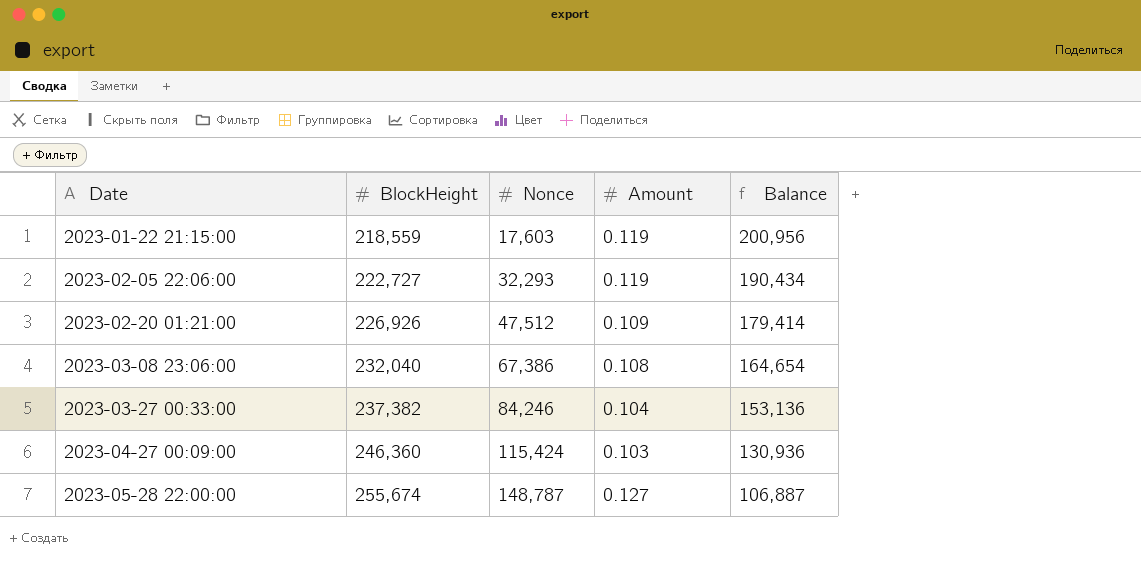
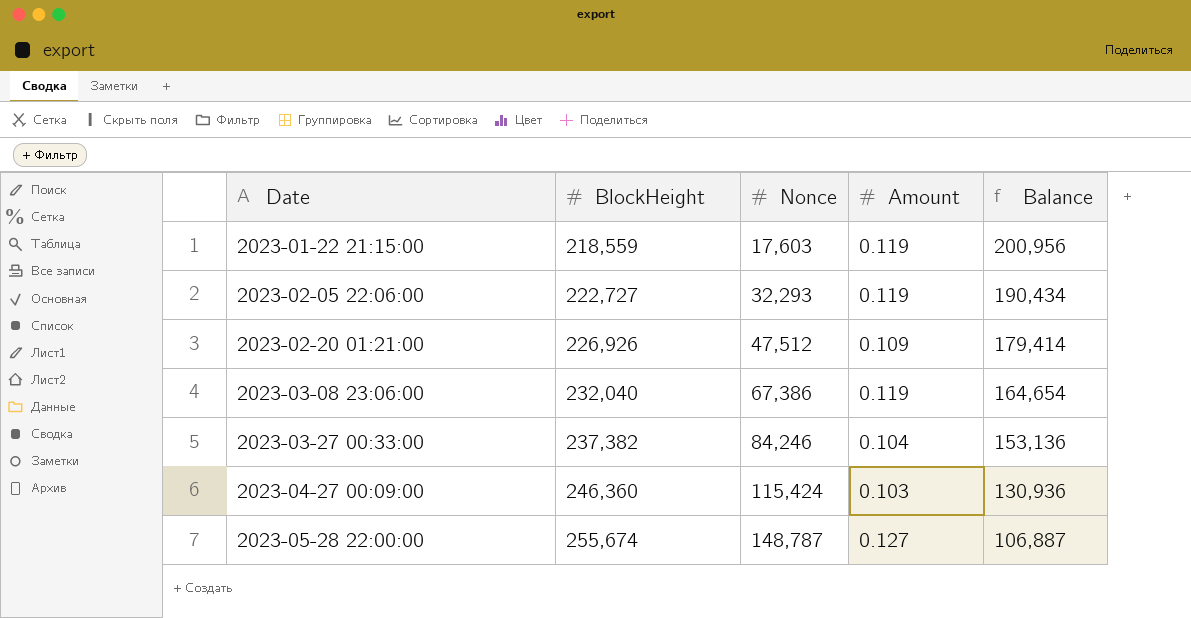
2023-03-08 23:06:00 | Amount: 0.108 -> 0.119

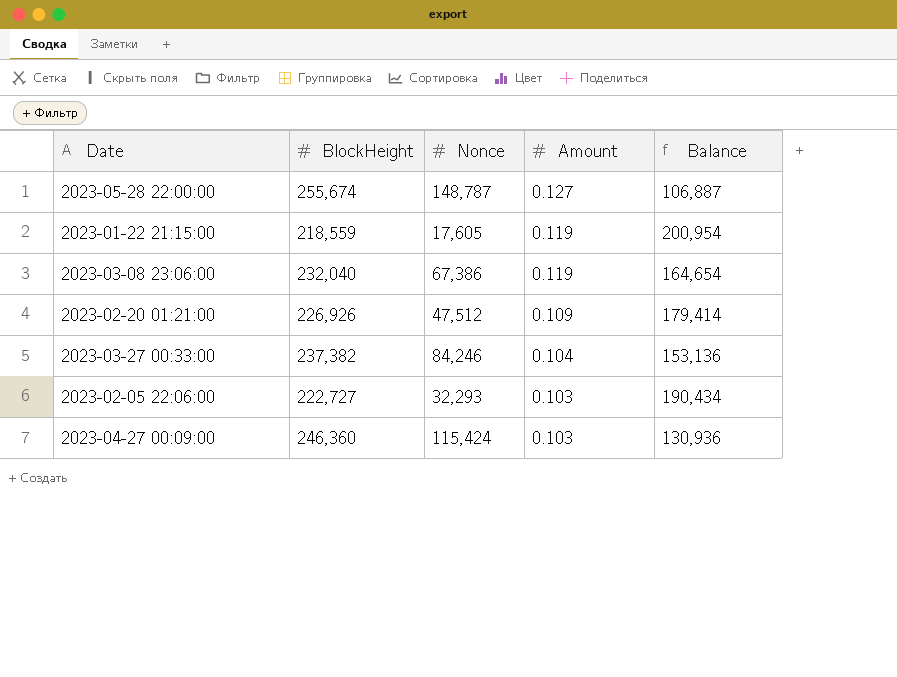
row order: Date ascending -> Amount descending
2023-01-22 21:15:00 | Nonce: 17,603 -> 17,605
2023-01-22 21:15:00 | Balance: 200,956 -> 200,954
2023-02-05 22:06:00 | Amount: 0.119 -> 0.103

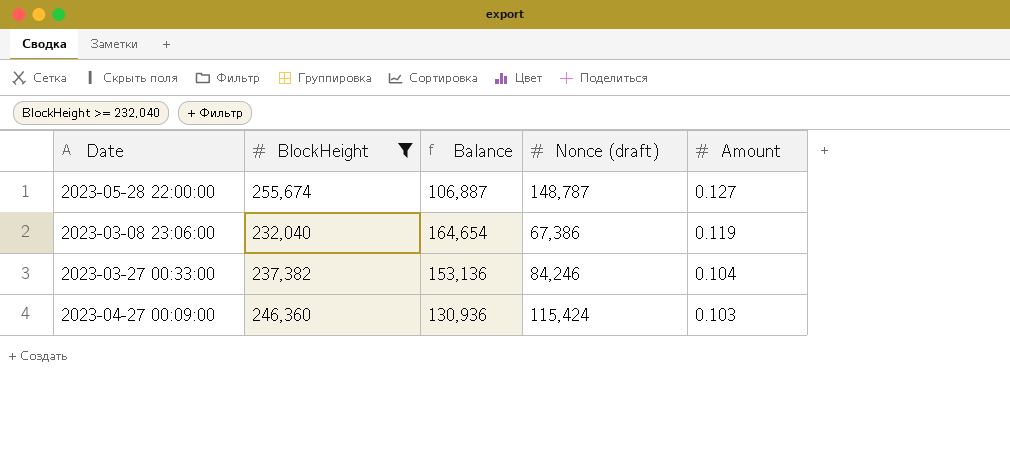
filter: none -> BlockHeight >= 232,040
column Balance | position: 5 -> 3
column name: Nonce -> Nonce (draft)

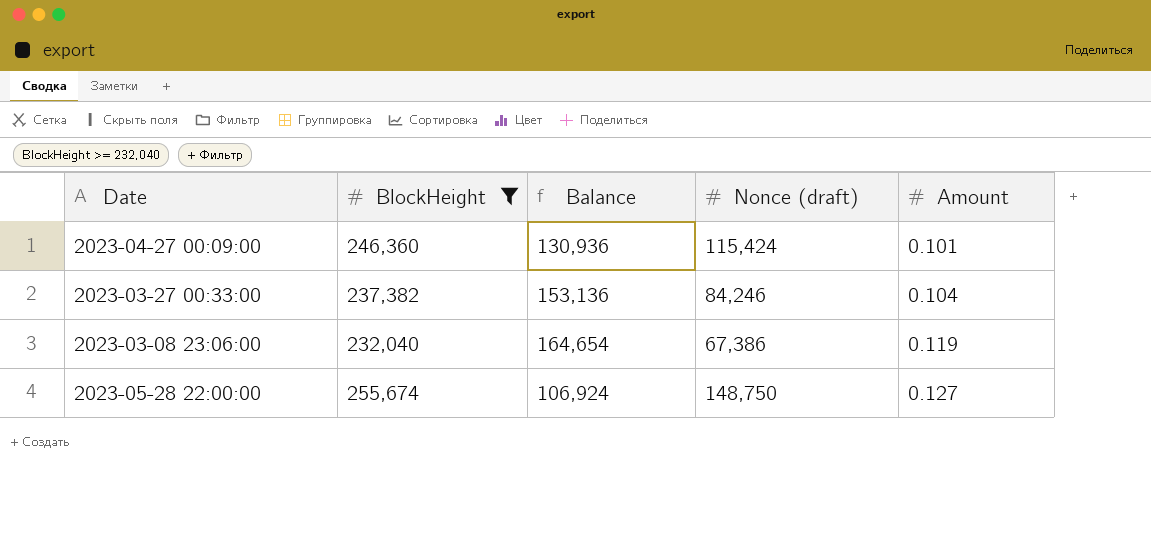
row order: Amount descending -> Amount ascending
2023-04-27 00:09:00 | Amount: 0.103 -> 0.101
2023-05-28 22:00:00 | Balance: 106,887 -> 106,924
2023-05-28 22:00:00 | Nonce (draft): 148,787 -> 148,750

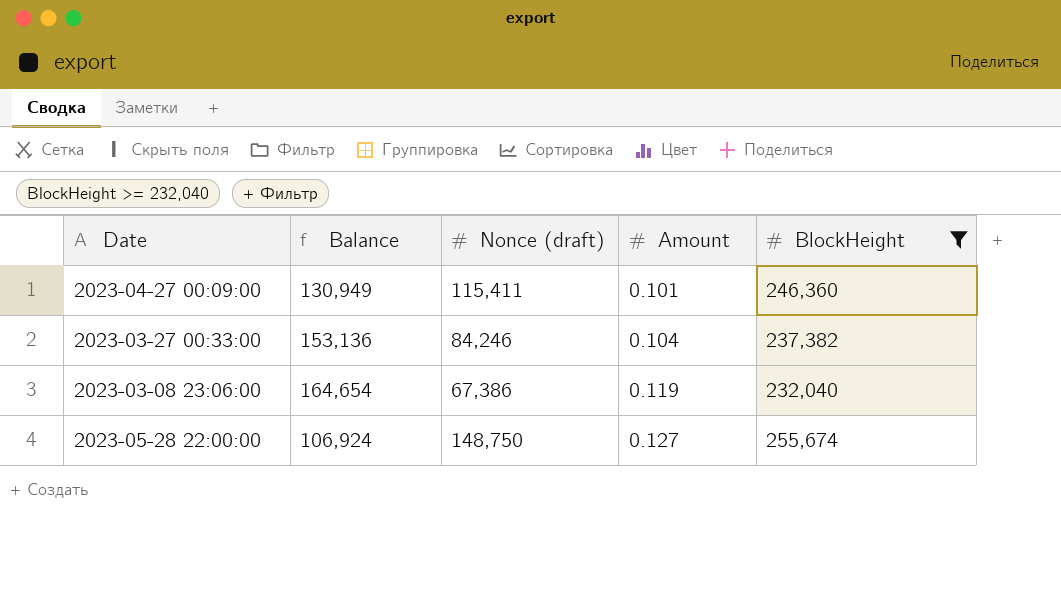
column BlockHeight | position: 2 -> 5
2023-04-27 00:09:00 | Balance: 130,936 -> 130,949
2023-04-27 00:09:00 | Nonce (draft): 115,424 -> 115,411

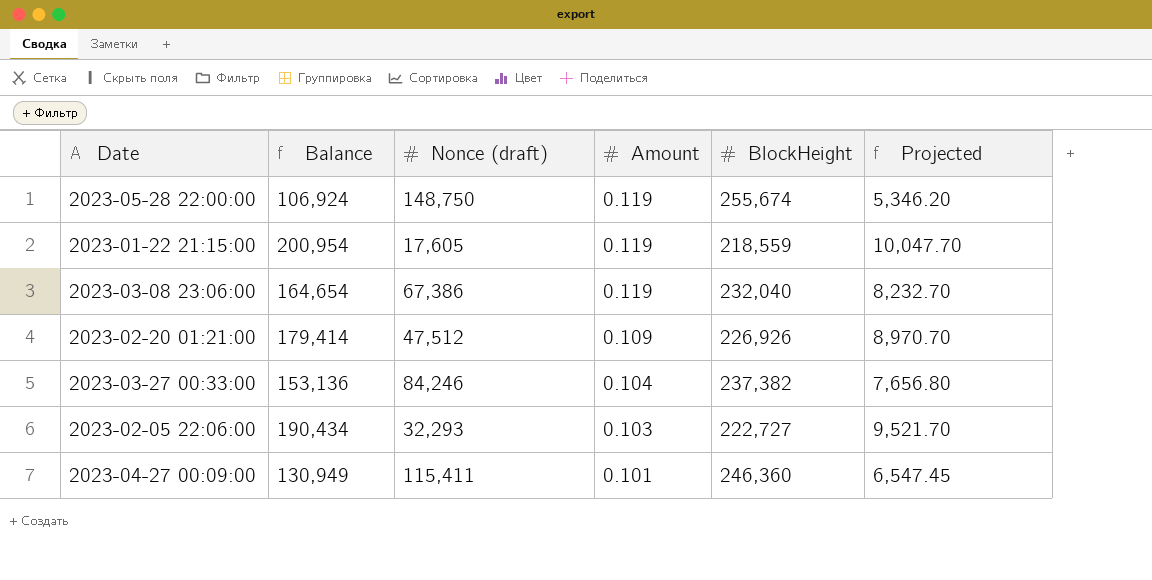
filter: BlockHeight >= 232,040 -> none
row order: Amount ascending -> Amount descending
column Projected | formula: none -> [Balance] * 0.05
2023-05-28 22:00:00 | Amount: 0.127 -> 0.119

